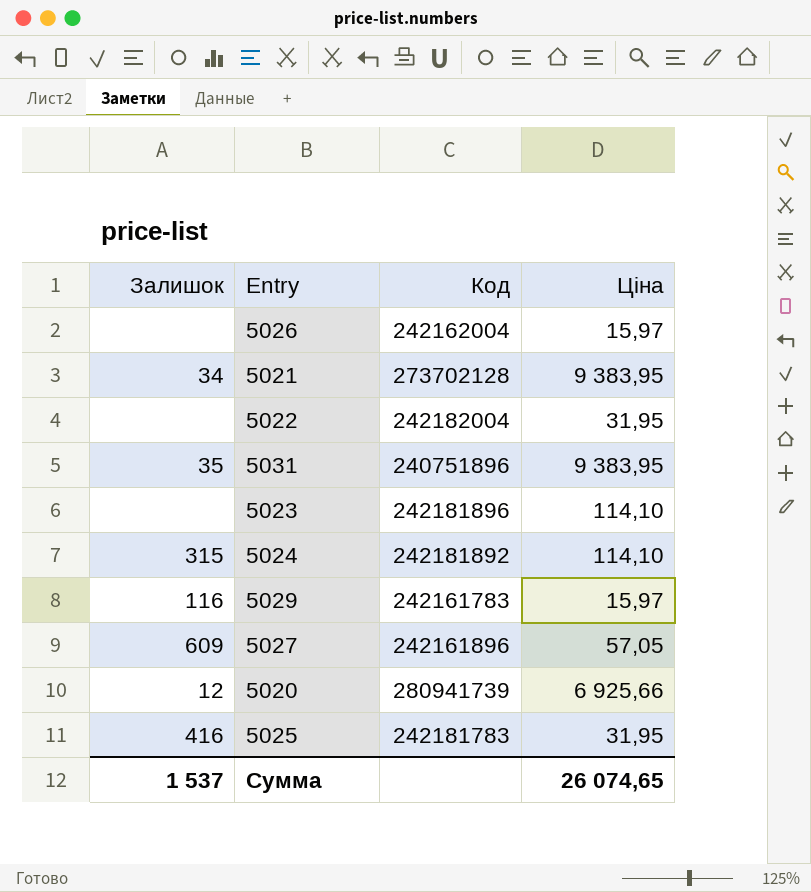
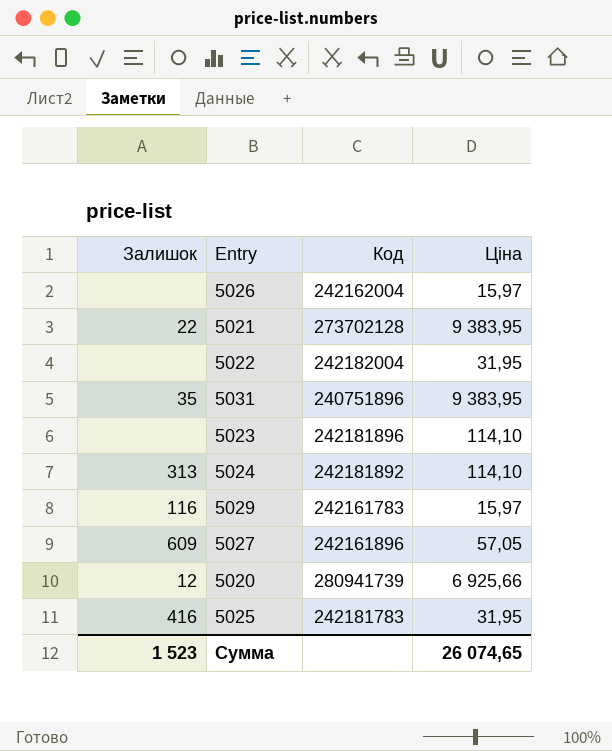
5021 | Залишок: 34 -> 22
5024 | Залишок: 315 -> 313
Сумма | Залишок: 1 537 -> 1 523

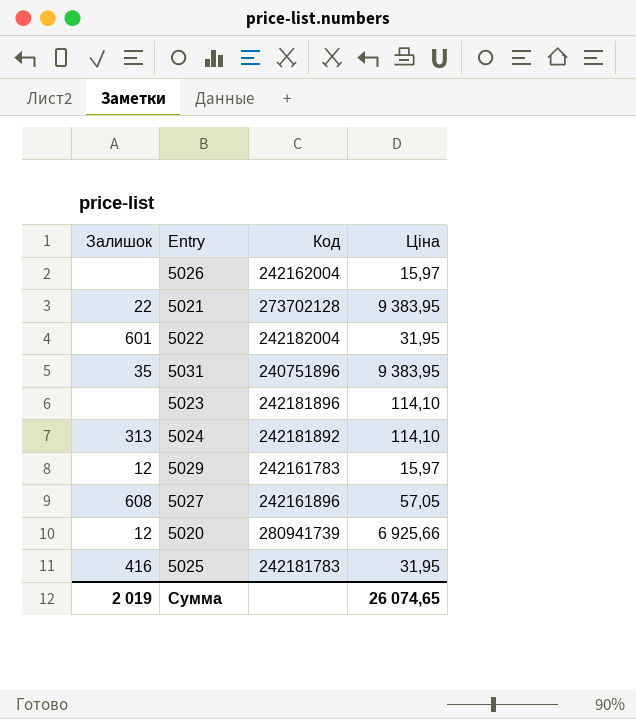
5022 | Залишок: none -> 601
5029 | Залишок: 116 -> 12
5027 | Залишок: 609 -> 608
Сумма | Залишок: 1 523 -> 2 019

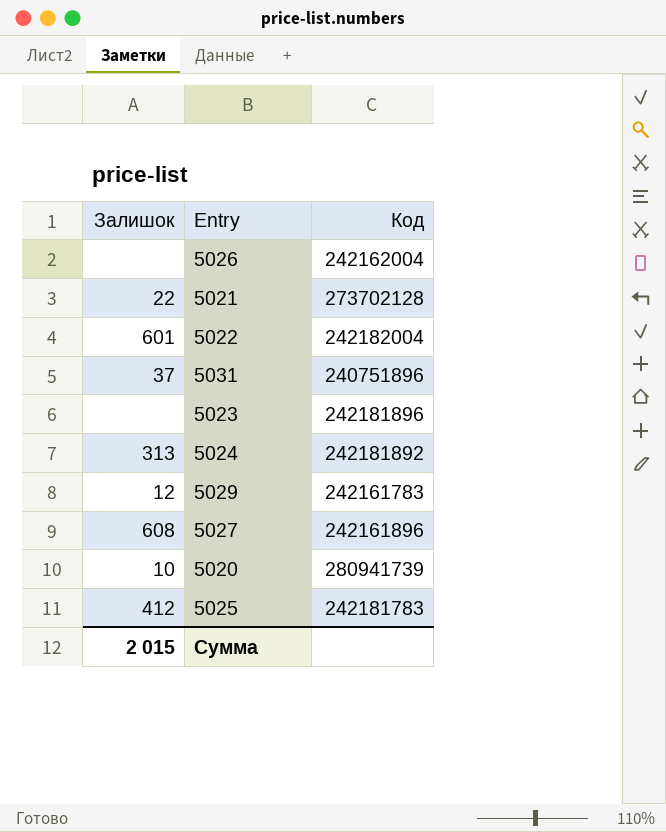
column Ціна | position: 4 -> none
5031 | Залишок: 35 -> 37
5020 | Залишок: 12 -> 10
5025 | Залишок: 416 -> 412
Сумма | Залишок: 2 019 -> 2 015

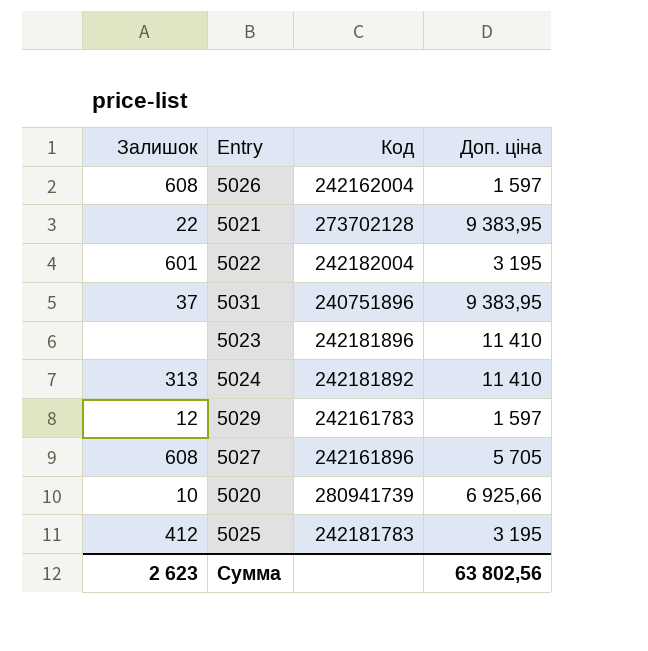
column Доп. ціна | position: none -> 4
5026 | Залишок: none -> 608
Сумма | Залишок: 2 015 -> 2 623

